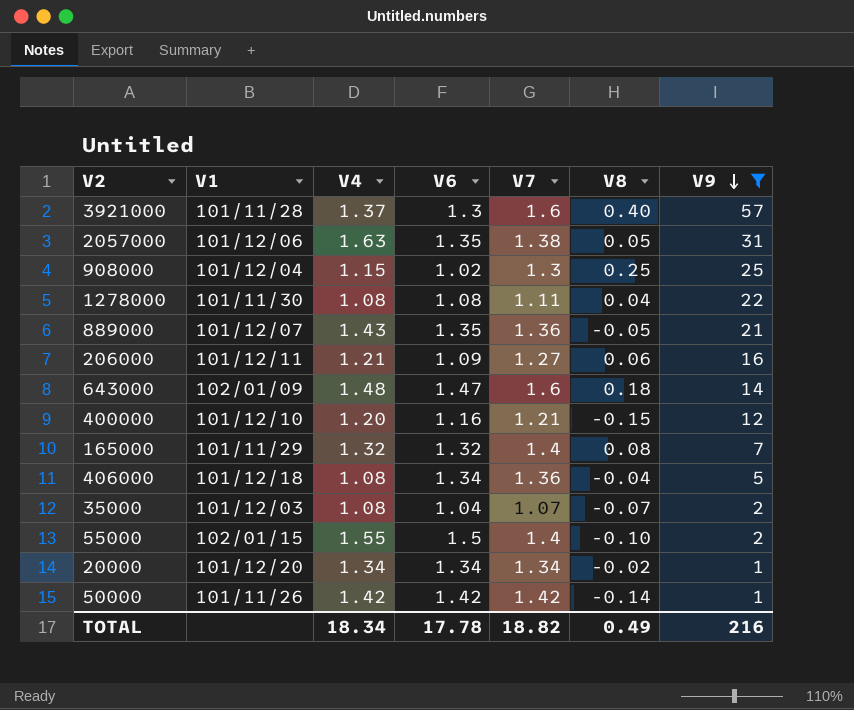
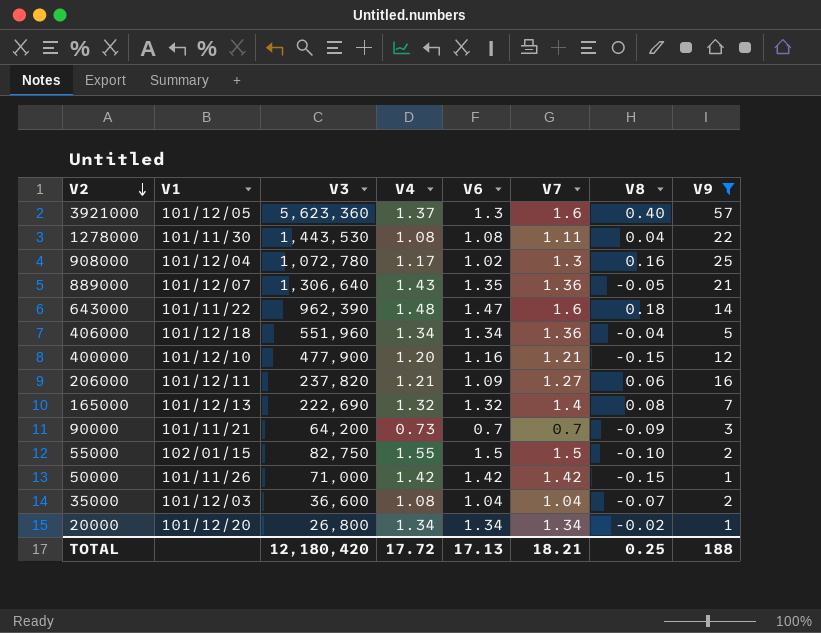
row order: V9 descending -> V2 descending
column V3 | position: none -> 3
row 2057000: 101/12/06 | 1.63 | 1.35 | 1.38 | 0.05 | 31 -> none
3921000 | V1: 101/11/28 -> 101/12/05
908000 | V4: 1.15 -> 1.17
908000 | V8: 0.25 -> 0.16
643000 | V1: 102/01/09 -> 101/11/22
406000 | V4: 1.08 -> 1.34
165000 | V1: 101/11/29 -> 101/12/13
row 90000: none -> 101/11/21 | 64,200 | 0.73 | 0.7 | 0.7 | -0.09 | 3
55000 | V7: 1.4 -> 1.5
50000 | V8: -0.14 -> -0.15
35000 | V7: 1.07 -> 1.04
TOTAL | V4: 18.34 -> 17.72
TOTAL | V6: 17.78 -> 17.13
TOTAL | V7: 18.82 -> 18.21
TOTAL | V8: 0.49 -> 0.25
TOTAL | V9: 216 -> 188

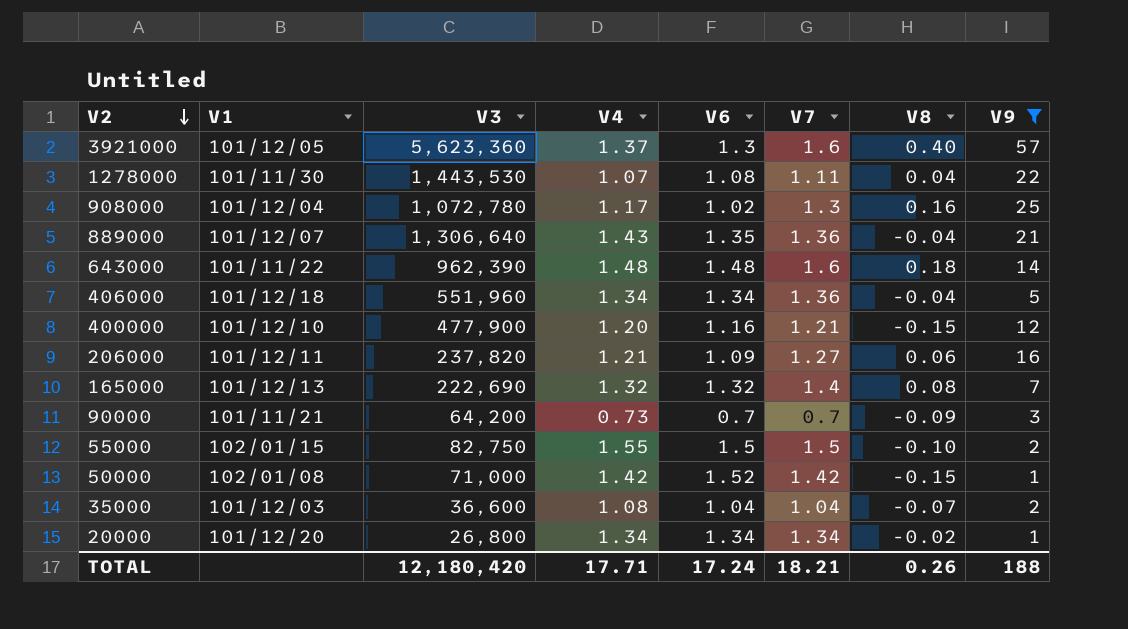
1278000 | V4: 1.08 -> 1.07
889000 | V8: -0.05 -> -0.04
643000 | V6: 1.47 -> 1.48
50000 | V1: 101/11/26 -> 102/01/08
50000 | V6: 1.42 -> 1.52
TOTAL | V4: 17.72 -> 17.71
TOTAL | V6: 17.13 -> 17.24
TOTAL | V8: 0.25 -> 0.26

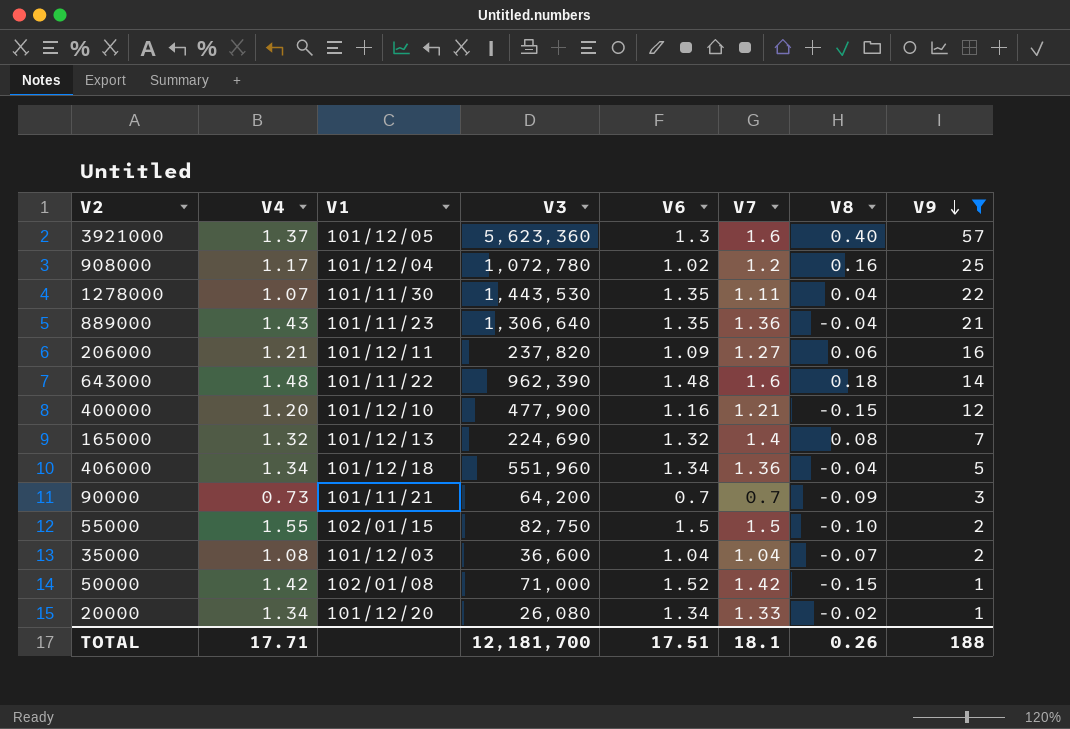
row order: V2 descending -> V9 descending
column V4 | position: 4 -> 2
908000 | V7: 1.3 -> 1.2
1278000 | V6: 1.08 -> 1.35
889000 | V1: 101/12/07 -> 101/11/23
165000 | V3: 222,690 -> 224,690
20000 | V3: 26,800 -> 26,080
20000 | V7: 1.34 -> 1.33
TOTAL | V3: 12,180,420 -> 12,181,700
TOTAL | V6: 17.24 -> 17.51
TOTAL | V7: 18.21 -> 18.1

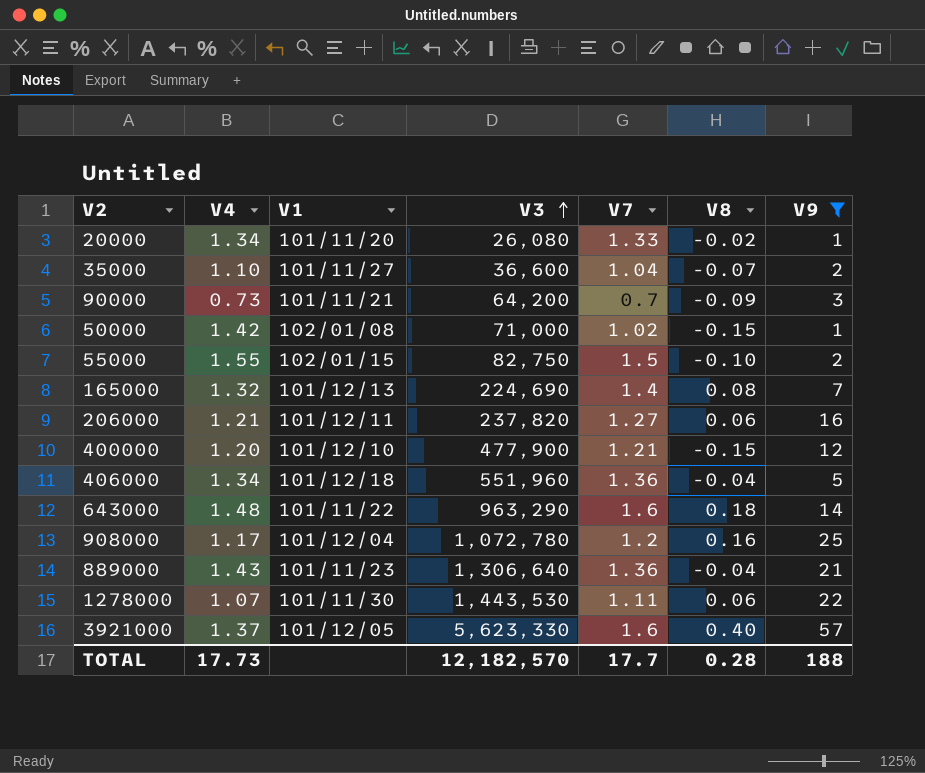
row order: V9 descending -> V3 ascending
column V6 | position: 5 -> none
20000 | V1: 101/12/20 -> 101/11/20
35000 | V4: 1.08 -> 1.10
35000 | V1: 101/12/03 -> 101/11/27
50000 | V7: 1.42 -> 1.02
643000 | V3: 962,390 -> 963,290
1278000 | V8: 0.04 -> 0.06
3921000 | V3: 5,623,360 -> 5,623,330
TOTAL | V4: 17.71 -> 17.73
TOTAL | V3: 12,181,700 -> 12,182,570
TOTAL | V7: 18.1 -> 17.7
TOTAL | V8: 0.26 -> 0.28

